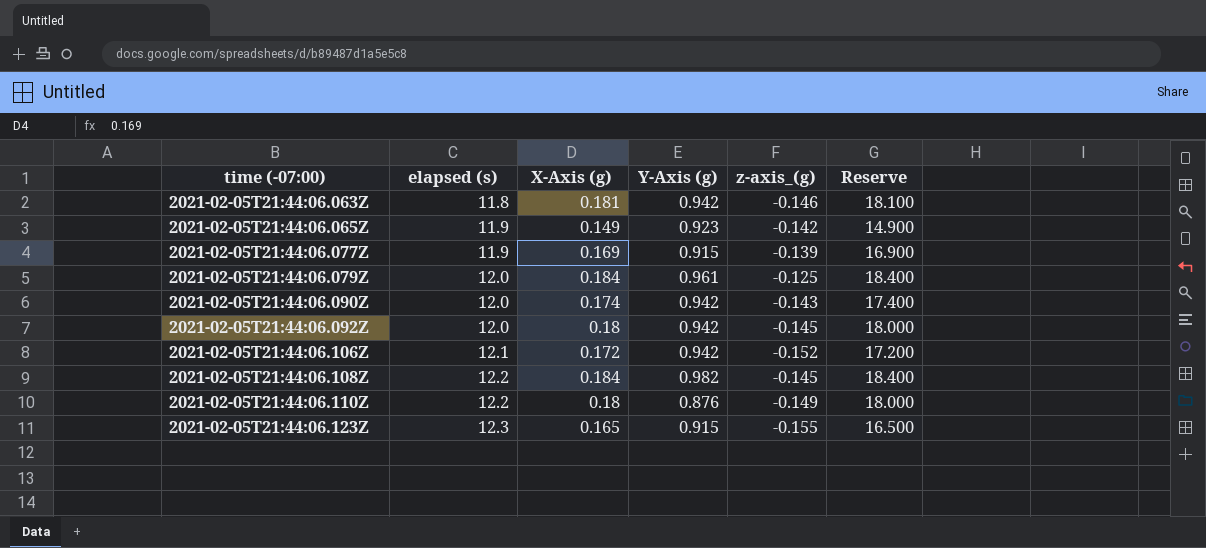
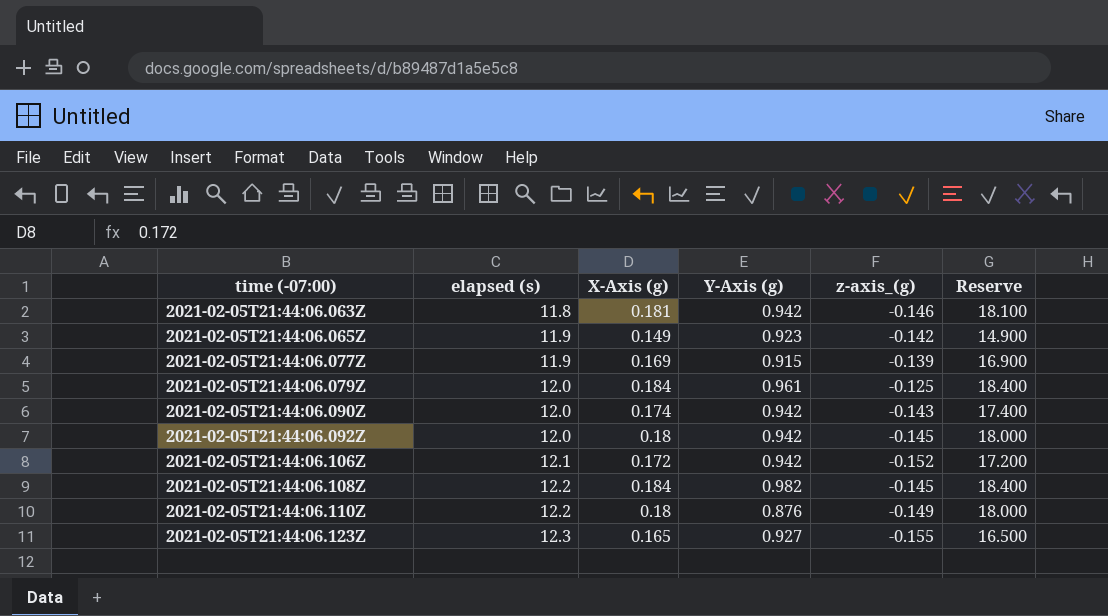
2021-02-05T21:44:06.123Z | Y-Axis (g): 0.915 -> 0.927

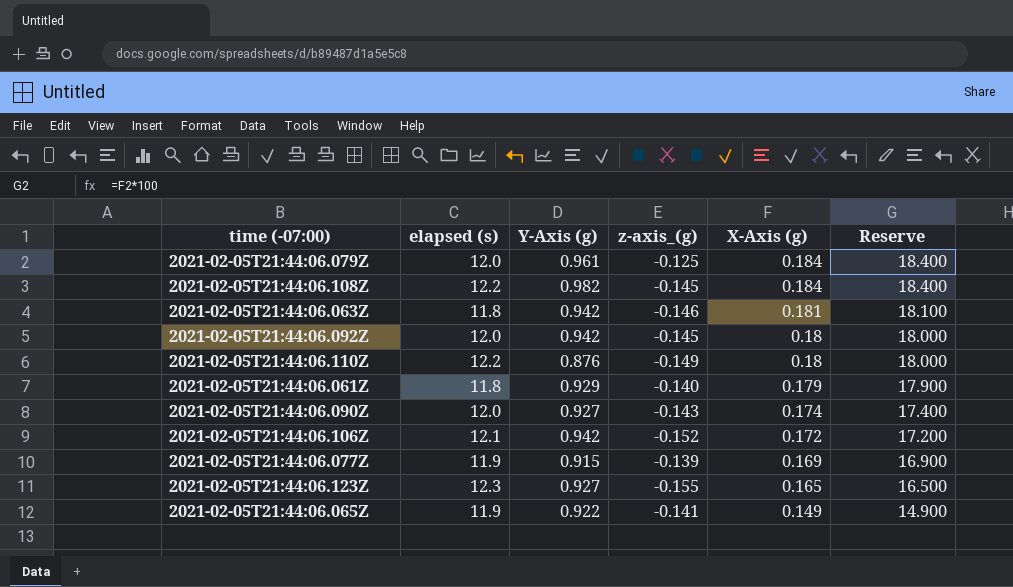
row order: time (-07:00) ascending -> X-Axis (g) descending
column X-Axis (g) | position: 3 -> 5
row 2021-02-05T21:44:06.061Z: none -> 11.8 | 0.929 | -0.140 | 0.179 | 17.900
2021-02-05T21:44:06.090Z | Y-Axis (g): 0.942 -> 0.927
2021-02-05T21:44:06.065Z | Y-Axis (g): 0.923 -> 0.922
2021-02-05T21:44:06.065Z | z-axis_(g): -0.142 -> -0.141

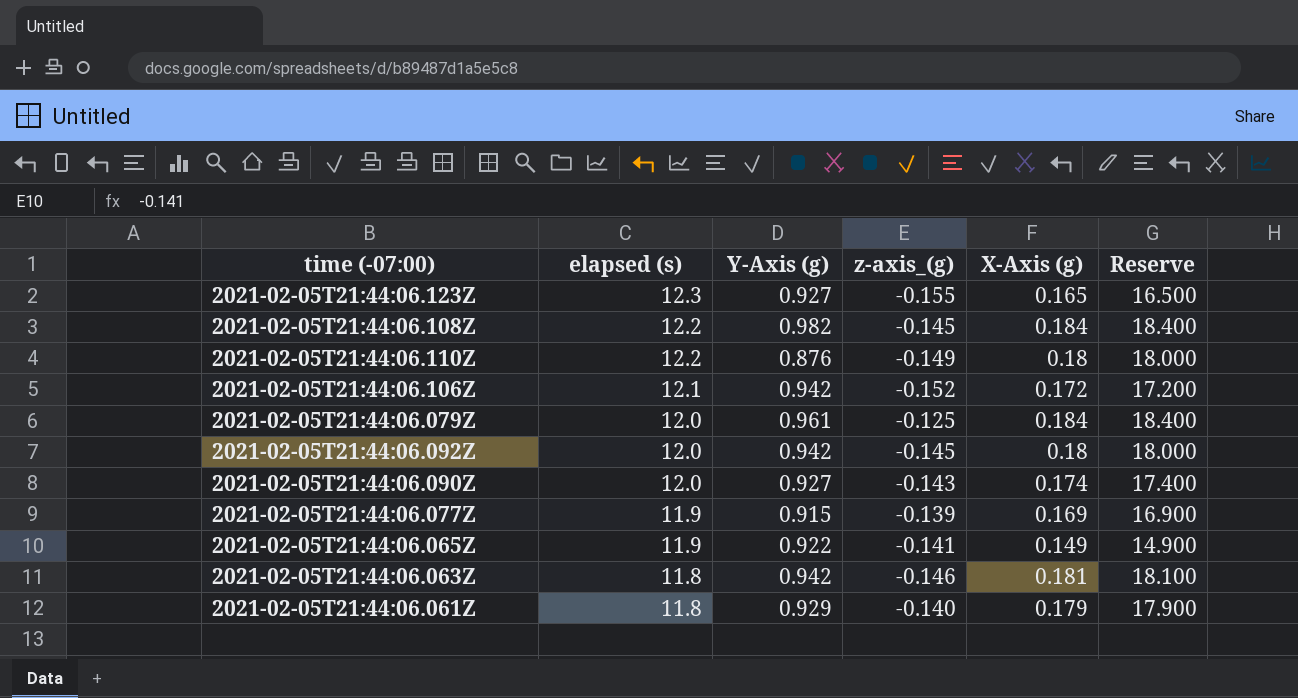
row order: X-Axis (g) descending -> elapsed (s) descending

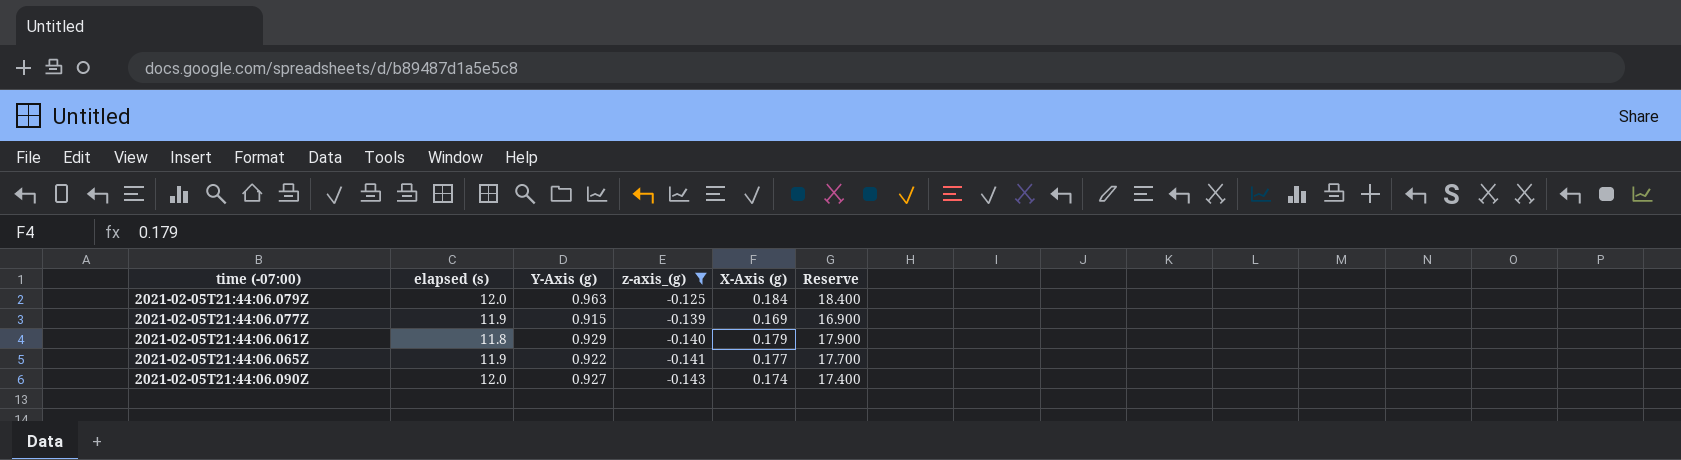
filter: none -> z-axis_(g) >= -0.143
row order: elapsed (s) descending -> z-axis_(g) descending
2021-02-05T21:44:06.079Z | Y-Axis (g): 0.961 -> 0.963
2021-02-05T21:44:06.065Z | X-Axis (g): 0.149 -> 0.177
2021-02-05T21:44:06.065Z | Reserve: 14.900 -> 17.700

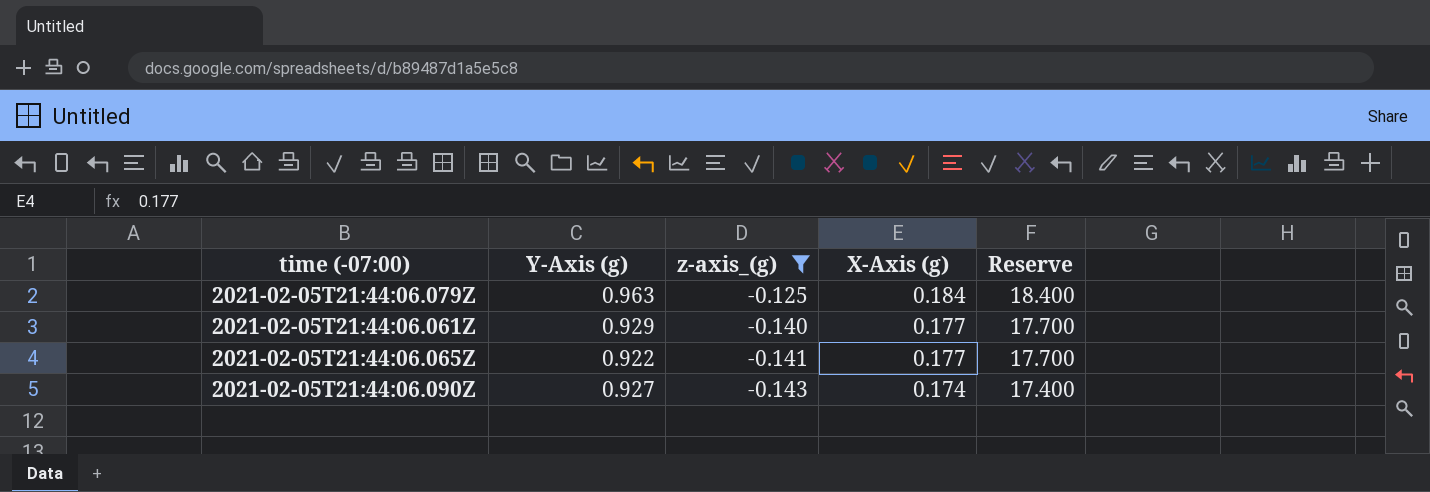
column elapsed (s) | position: 2 -> none
row 2021-02-05T21:44:06.077Z: 11.9 | 0.915 | -0.139 | 0.169 | 16.900 -> none
2021-02-05T21:44:06.061Z | X-Axis (g): 0.179 -> 0.177
2021-02-05T21:44:06.061Z | Reserve: 17.900 -> 17.700

